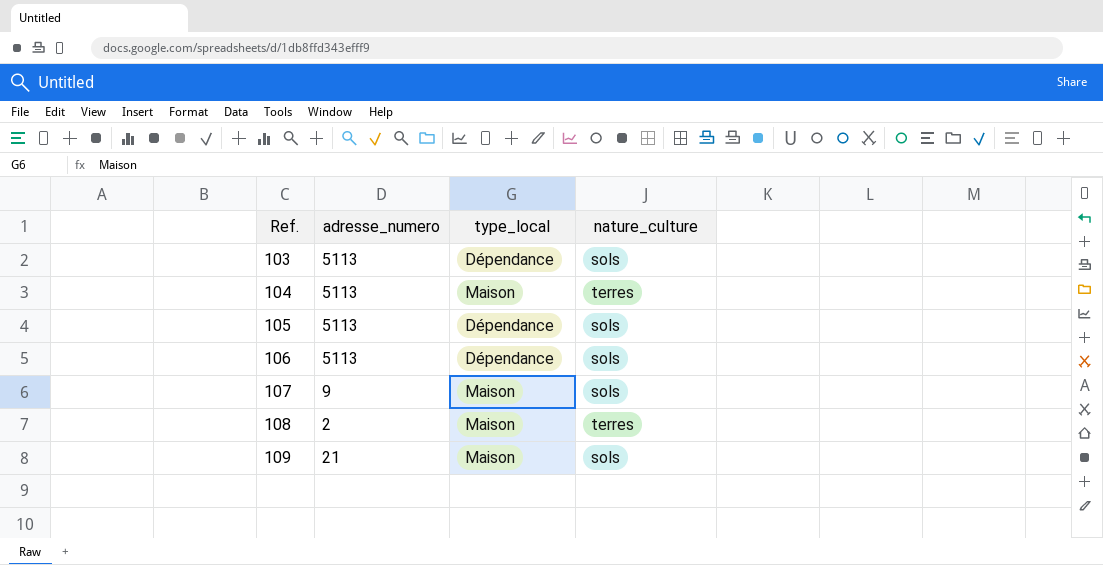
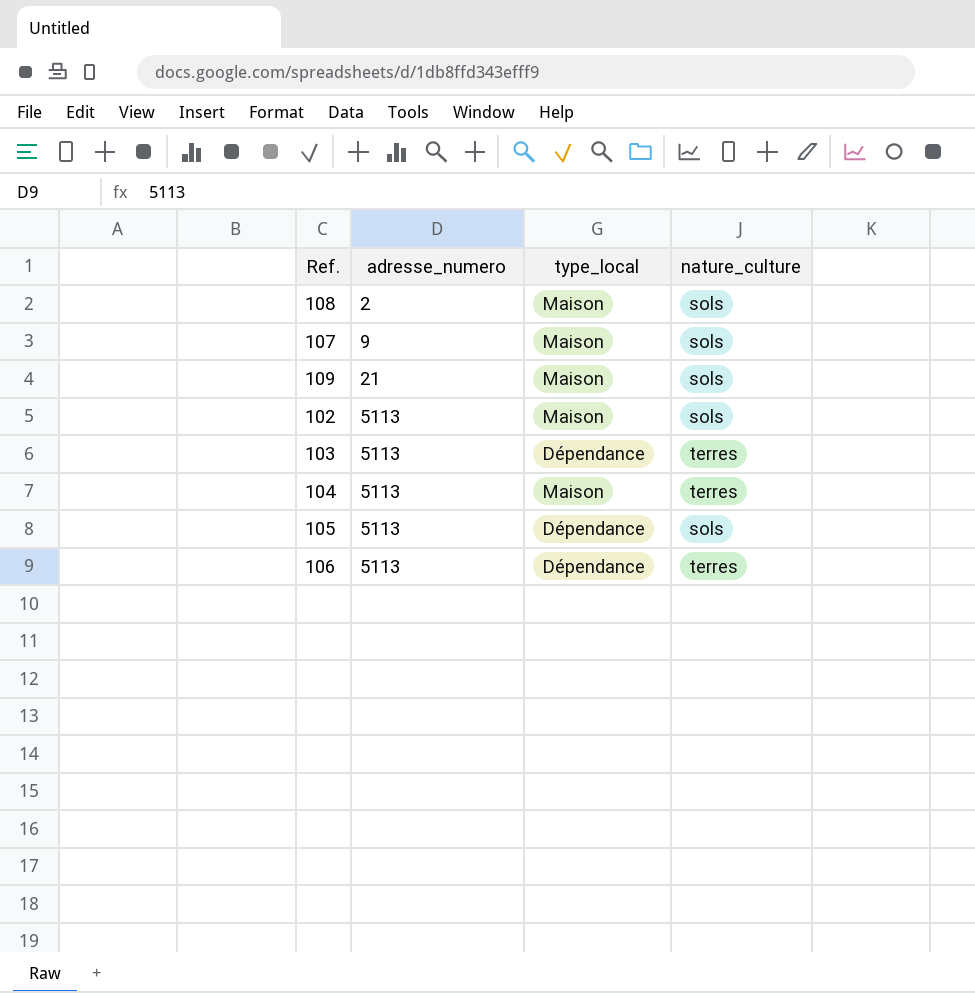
row order: Ref. ascending -> adresse_numero ascending
108 | nature_culture: terres -> sols
row 102: none -> 5113 | Maison | sols
103 | nature_culture: sols -> terres
106 | nature_culture: sols -> terres

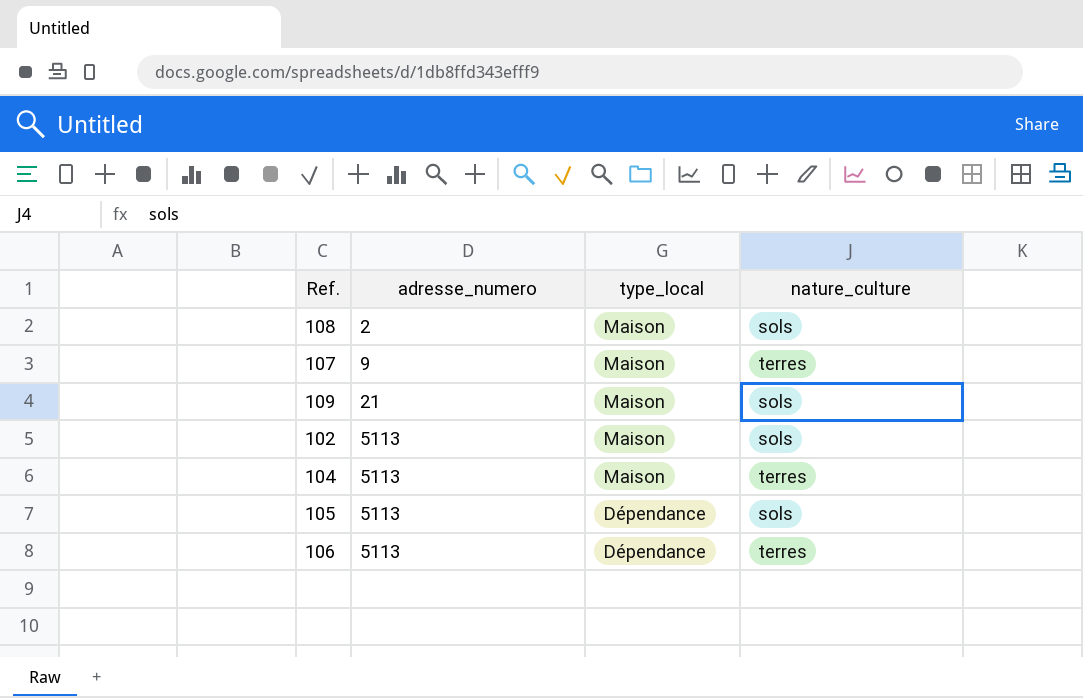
row 103: 5113 | Dépendance | terres -> none
107 | nature_culture: sols -> terres

